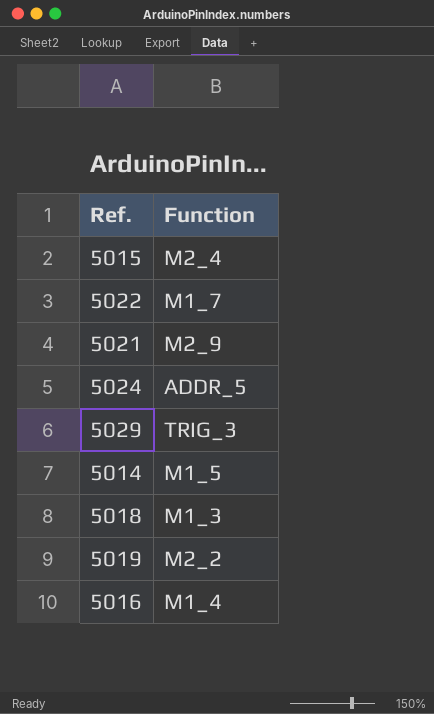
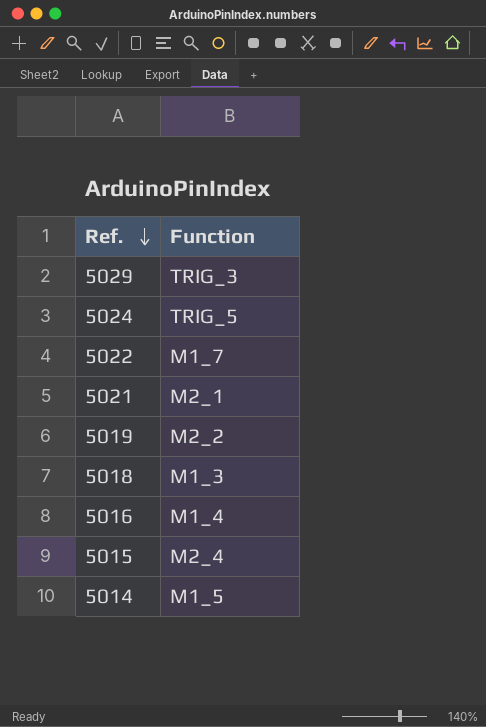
row order: none -> Ref. descending
5024 | Function: ADDR_5 -> TRIG_5
5021 | Function: M2_9 -> M2_1

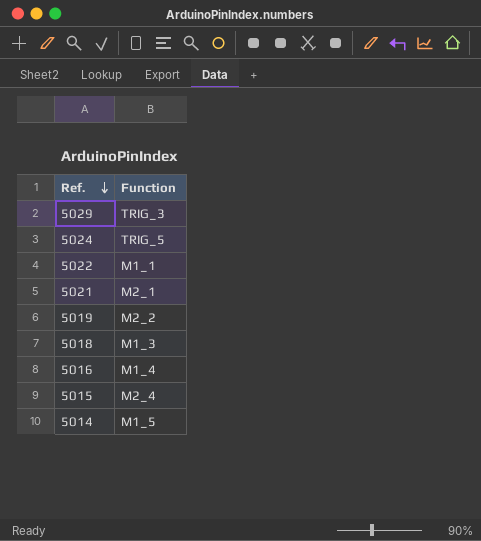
5022 | Function: M1_7 -> M1_1

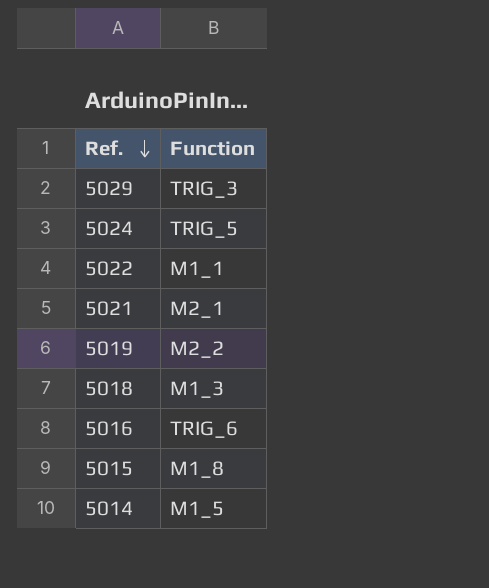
5016 | Function: M1_4 -> TRIG_6
5015 | Function: M2_4 -> M1_8

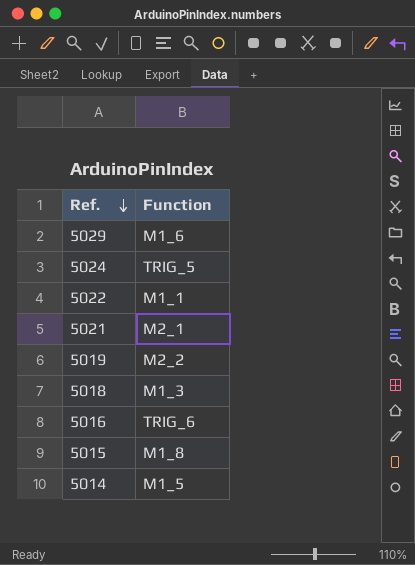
5029 | Function: TRIG_3 -> M1_6

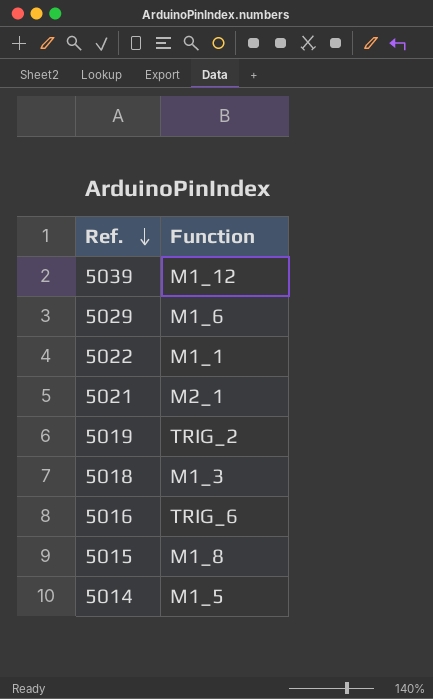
row 5024: TRIG_5 -> none
row 5039: none -> M1_12
5019 | Function: M2_2 -> TRIG_2

